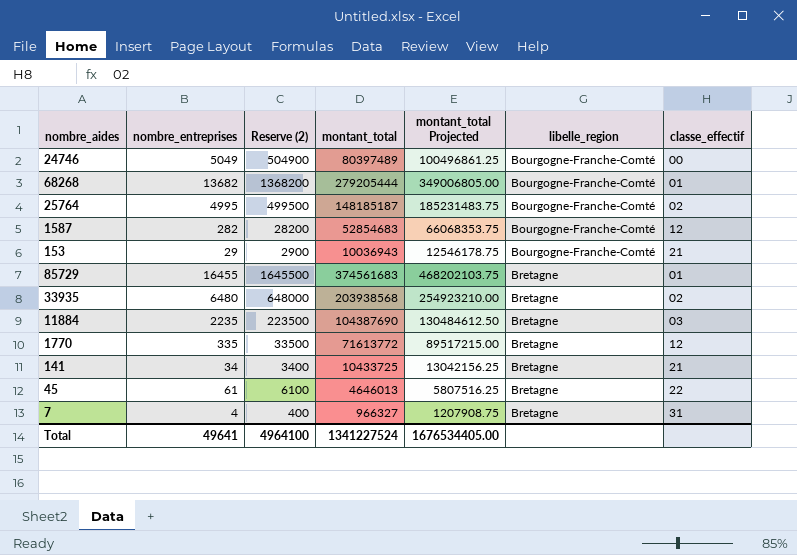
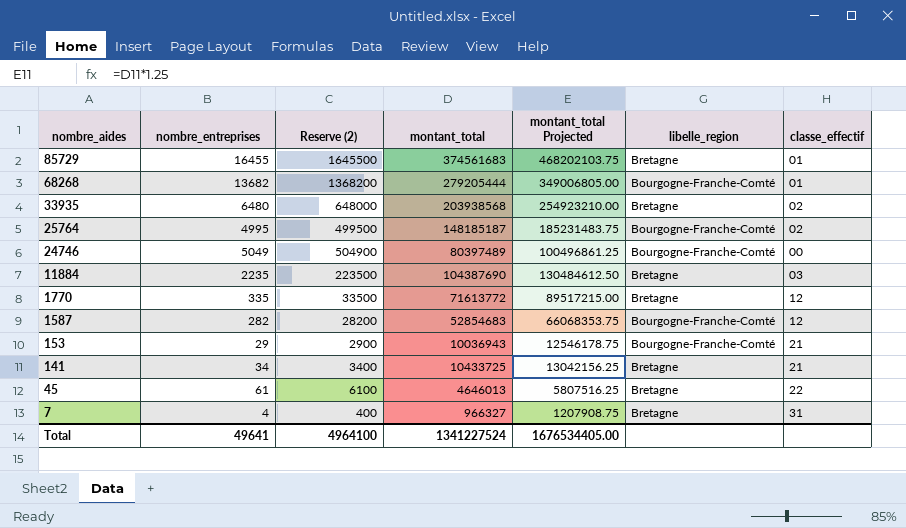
row order: libelle_region ascending -> nombre_aides descending

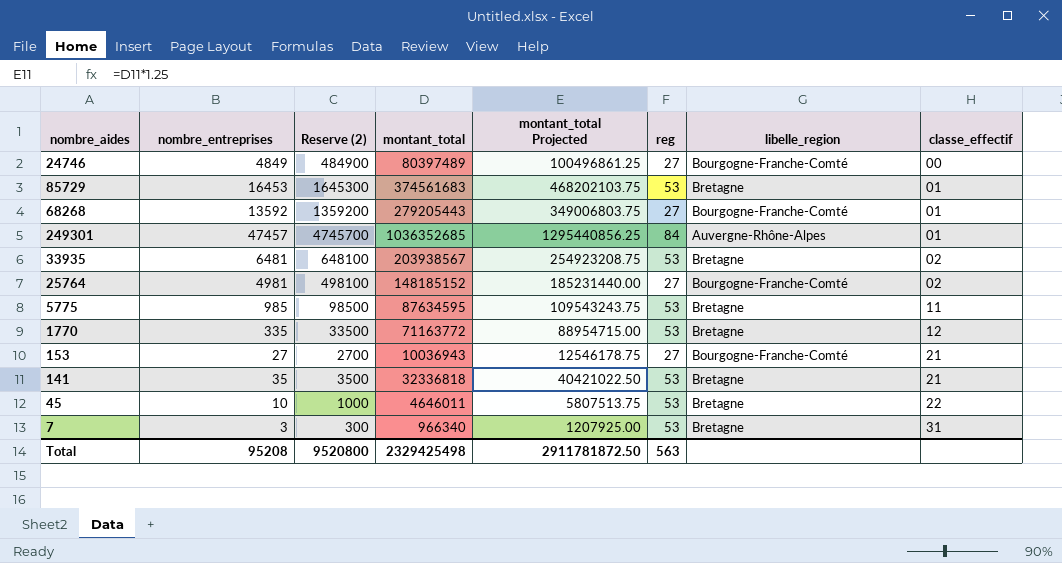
row order: nombre_aides descending -> classe_effectif ascending
column reg | position: none -> 6
row 11884: 2235 | 223500 | 104387690 | 130484612.50 | Bretagne | 03 -> none
row 1587: 282 | 28200 | 52854683 | 66068353.75 | Bourgogne-Franche-Comté | 12 -> none
24746 | nombre_entreprises: 5049 -> 4849
24746 | Reserve (2): 504900 -> 484900
85729 | nombre_entreprises: 16455 -> 16453
85729 | Reserve (2): 1645500 -> 1645300
68268 | nombre_entreprises: 13682 -> 13592
68268 | Reserve (2): 1368200 -> 1359200
68268 | montant_total: 279205444 -> 279205443
68268 | montant_total Projected: 349006805.00 -> 349006803.75
row 249301: none -> 47457 | 4745700 | 1036352685 | 1295440856.25 | 84 | Auvergne-Rhône-Alpes | 01
33935 | nombre_entreprises: 6480 -> 6481
33935 | Reserve (2): 648000 -> 648100
33935 | montant_total: 203938568 -> 203938567
33935 | montant_total Projected: 254923210.00 -> 254923208.75
25764 | nombre_entreprises: 4995 -> 4981
25764 | Reserve (2): 499500 -> 498100
25764 | montant_total: 148185187 -> 148185152
25764 | montant_total Projected: 185231483.75 -> 185231440.00
row 5775: none -> 985 | 98500 | 87634595 | 109543243.75 | 53 | Bretagne | 11
1770 | montant_total: 71613772 -> 71163772
1770 | montant_total Projected: 89517215.00 -> 88954715.00
153 | nombre_entreprises: 29 -> 27
153 | Reserve (2): 2900 -> 2700
141 | nombre_entreprises: 34 -> 35
141 | Reserve (2): 3400 -> 3500
141 | montant_total: 10433725 -> 32336818
141 | montant_total Projected: 13042156.25 -> 40421022.50
45 | nombre_entreprises: 61 -> 10
45 | Reserve (2): 6100 -> 1000
45 | montant_total: 4646013 -> 4646011
45 | montant_total Projected: 5807516.25 -> 5807513.75
7 | nombre_entreprises: 4 -> 3
7 | Reserve (2): 400 -> 300
7 | montant_total: 966327 -> 966340
7 | montant_total Projected: 1207908.75 -> 1207925.00
Total | nombre_entreprises: 49641 -> 95208
Total | Reserve (2): 4964100 -> 9520800
Total | montant_total: 1341227524 -> 2329425498
Total | montant_total Projected: 1676534405.00 -> 2911781872.50

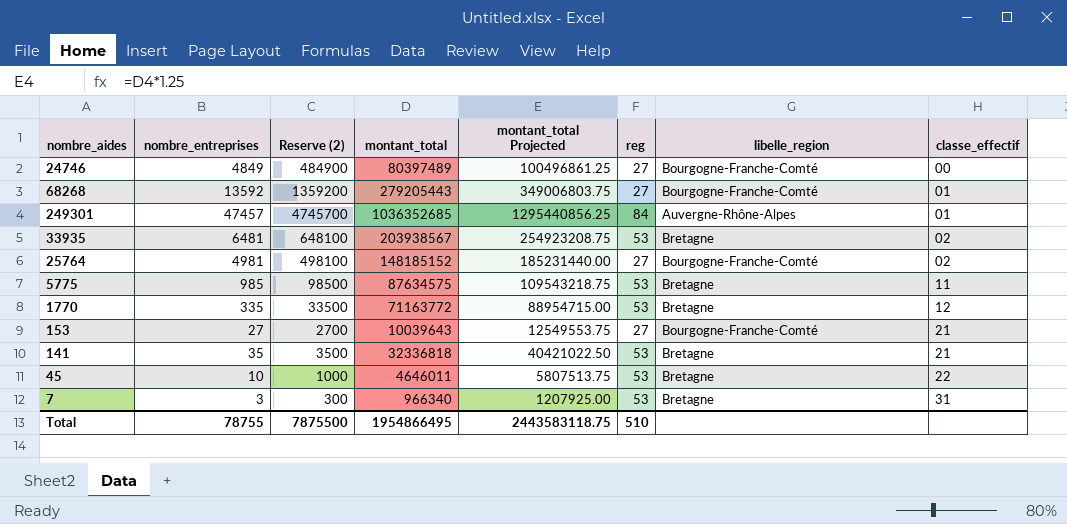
row 85729: 16453 | 1645300 | 374561683 | 468202103.75 | 53 | Bretagne | 01 -> none
5775 | montant_total: 87634595 -> 87634575
5775 | montant_total Projected: 109543243.75 -> 109543218.75
153 | montant_total: 10036943 -> 10039643
153 | montant_total Projected: 12546178.75 -> 12549553.75
Total | nombre_entreprises: 95208 -> 78755
Total | Reserve (2): 9520800 -> 7875500
Total | montant_total: 2329425498 -> 1954866495
Total | montant_total Projected: 2911781872.50 -> 2443583118.75
Total | reg: 563 -> 510

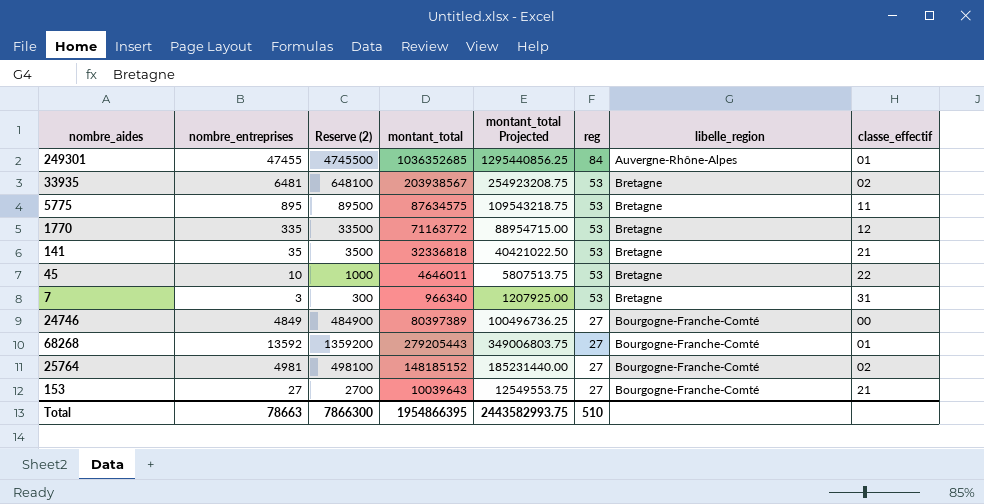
row order: classe_effectif ascending -> reg descending
249301 | nombre_entreprises: 47457 -> 47455
249301 | Reserve (2): 4745700 -> 4745500
5775 | nombre_entreprises: 985 -> 895
5775 | Reserve (2): 98500 -> 89500
24746 | montant_total: 80397489 -> 80397389
24746 | montant_total Projected: 100496861.25 -> 100496736.25
Total | nombre_entreprises: 78755 -> 78663
Total | Reserve (2): 7875500 -> 7866300
Total | montant_total: 1954866495 -> 1954866395
Total | montant_total Projected: 2443583118.75 -> 2443582993.75

